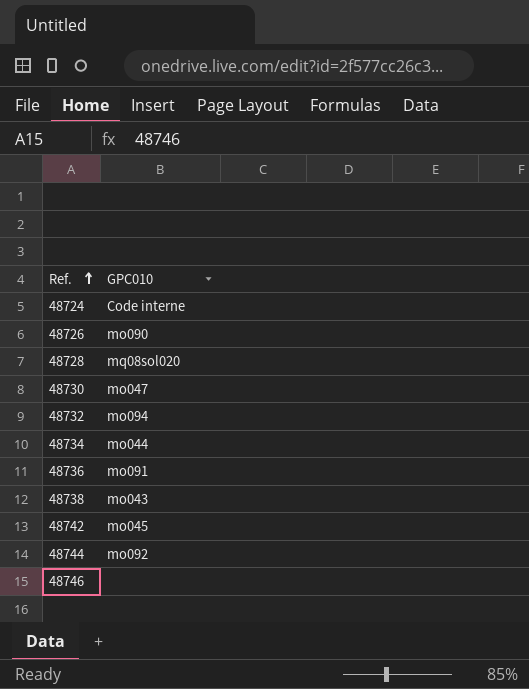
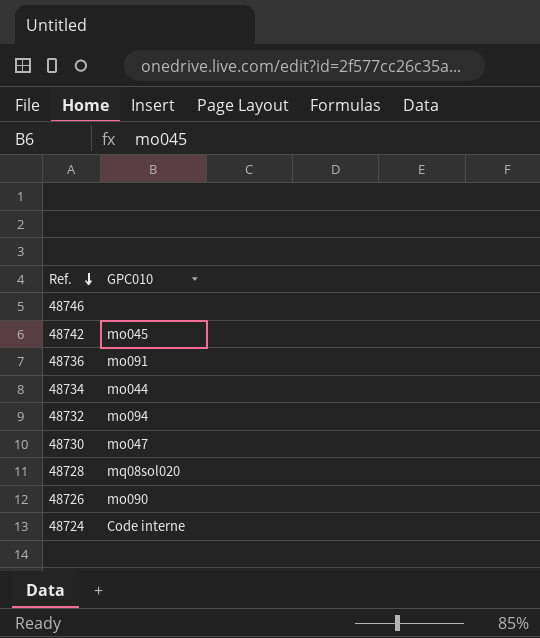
row order: Ref. ascending -> Ref. descending
row 48738: mo043 -> none
row 48744: mo092 -> none

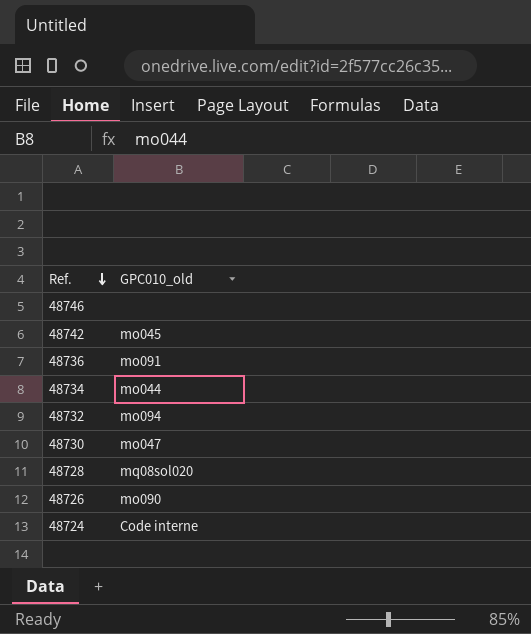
column name: GPC010 -> GPC010_old

